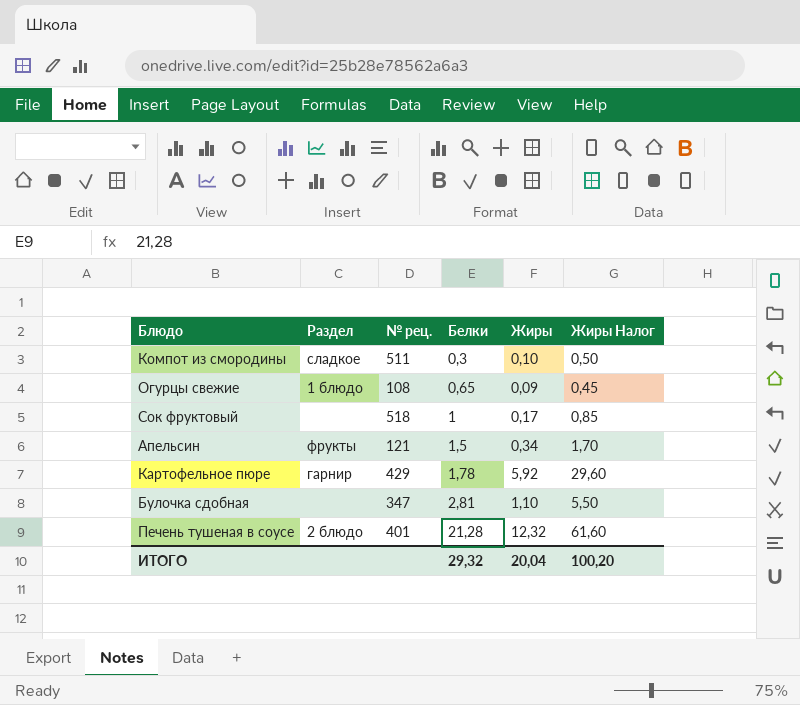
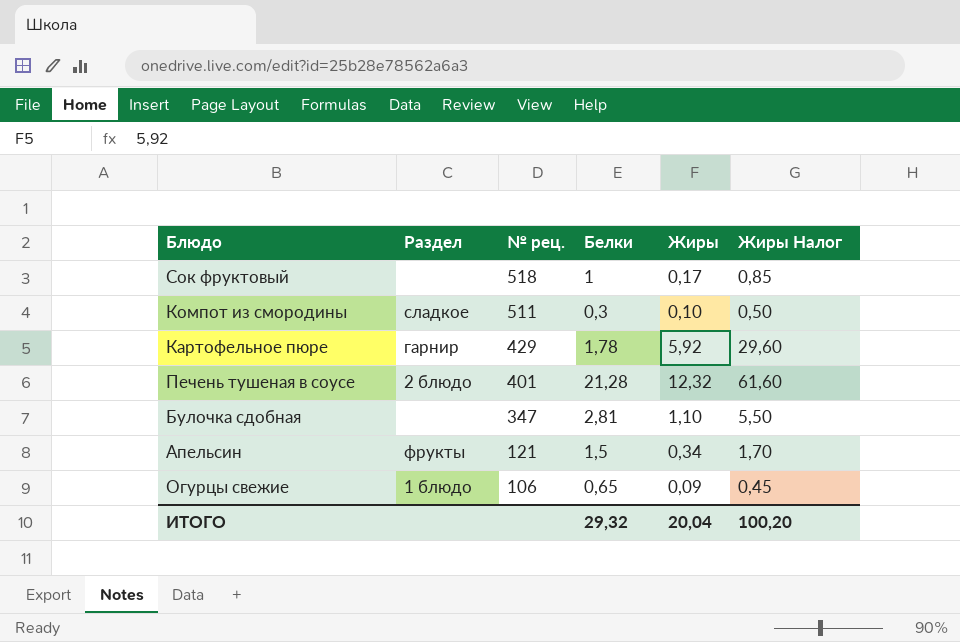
row order: Белки ascending -> № рец. descending
Огурцы свежие | № рец.: 108 -> 106

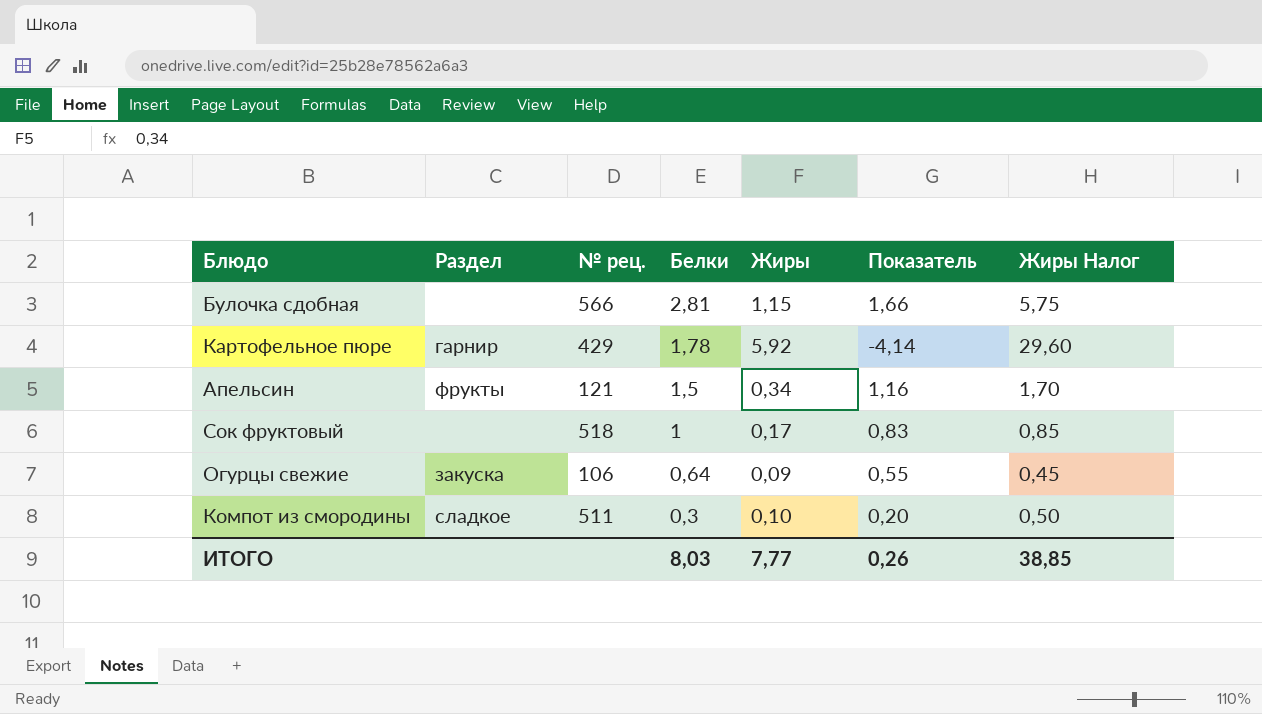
row order: № рец. descending -> Белки descending
column Показатель | formula: none -> [Белки] - [Жиры]
row Печень тушеная в соусе: 2 блюдо | 401 | 21,28 | 12,32 | 61,60 -> none
Булочка сдобная | № рец.: 347 -> 566
Булочка сдобная | Жиры: 1,10 -> 1,15
Булочка сдобная | Жиры Налог: 5,50 -> 5,75
Огурцы свежие | Раздел: 1 блюдо -> закуска
Огурцы свежие | Белки: 0,65 -> 0,64
ИТОГО | Белки: 29,32 -> 8,03
ИТОГО | Жиры: 20,04 -> 7,77
ИТОГО | Жиры Налог: 100,20 -> 38,85

